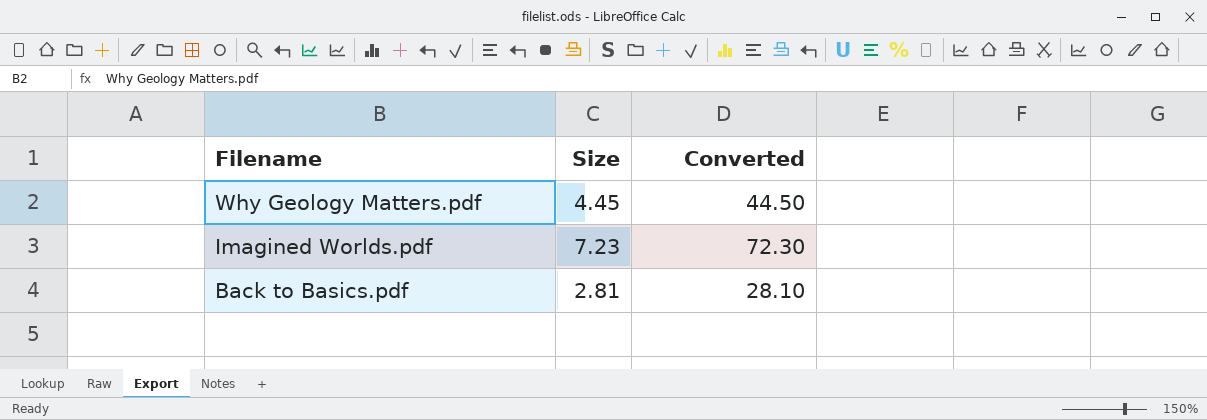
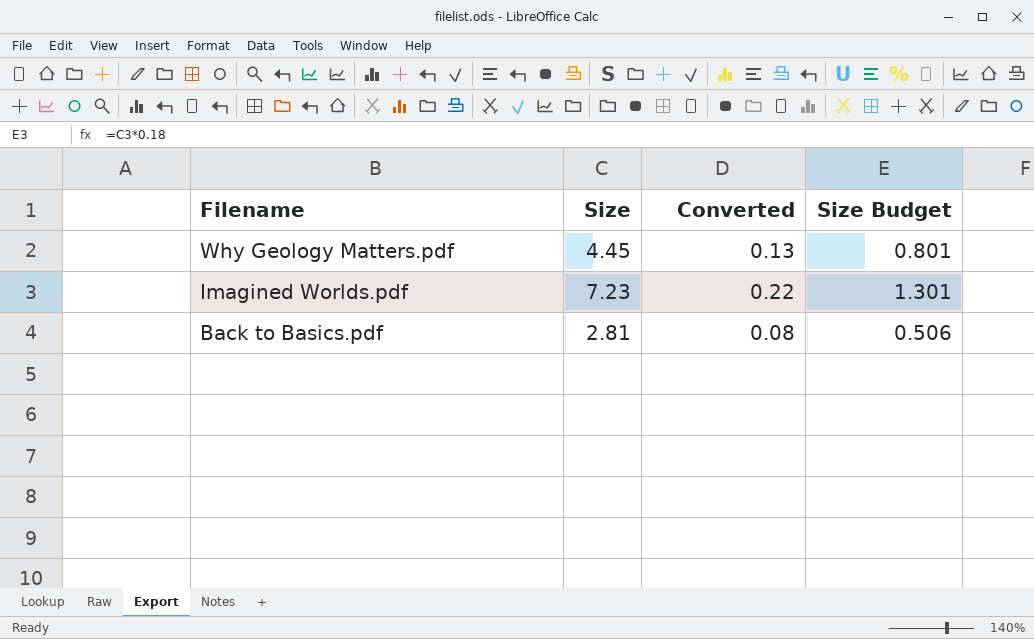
column Converted | formula: [Size] * 10 -> [Size] * 0.03
column Size Budget | formula: none -> [Size] * 0.18

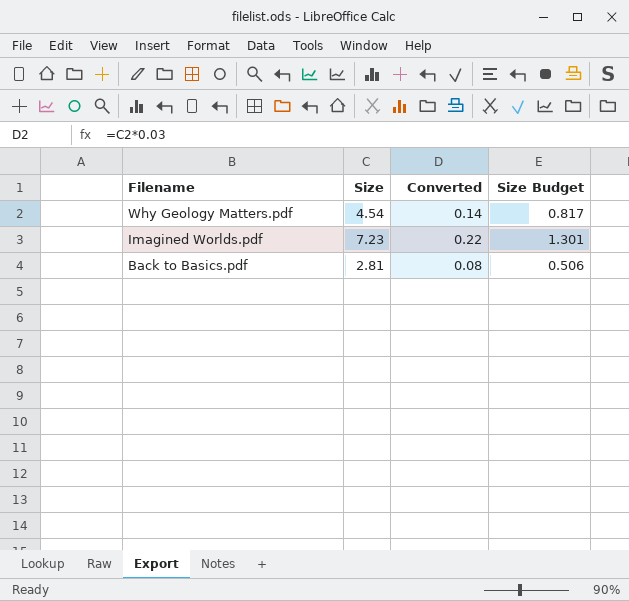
Why Geology Matters.pdf | Size: 4.45 -> 4.54
Why Geology Matters.pdf | Converted: 0.13 -> 0.14
Why Geology Matters.pdf | Size Budget: 0.801 -> 0.817

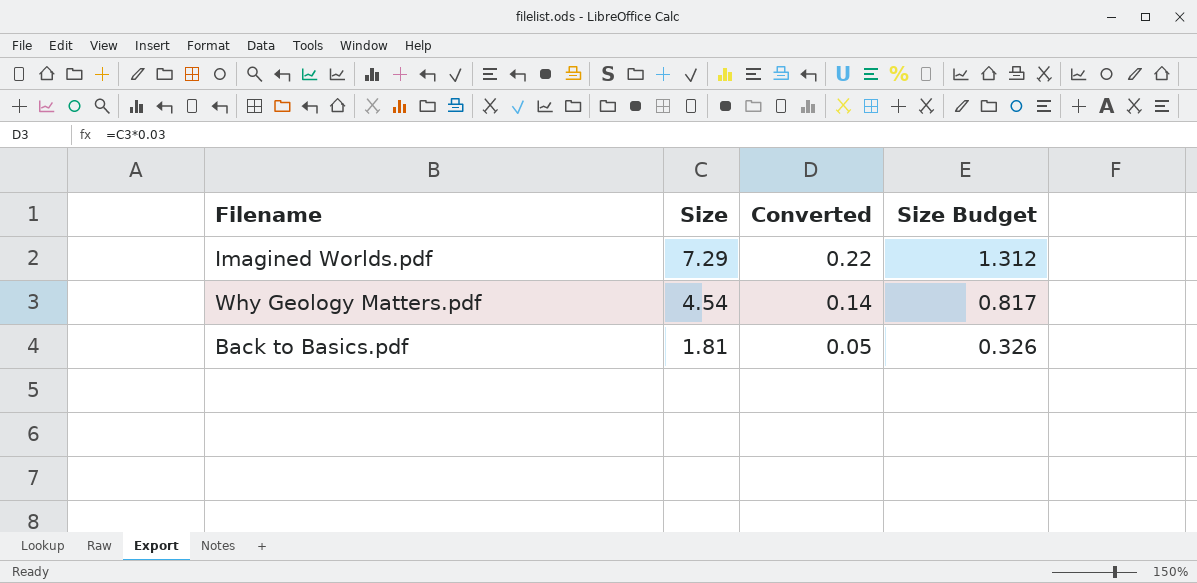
row order: Filename descending -> Size descending
Imagined Worlds.pdf | Size: 7.23 -> 7.29
Imagined Worlds.pdf | Size Budget: 1.301 -> 1.312
Back to Basics.pdf | Size: 2.81 -> 1.81
Back to Basics.pdf | Converted: 0.08 -> 0.05
Back to Basics.pdf | Size Budget: 0.506 -> 0.326

